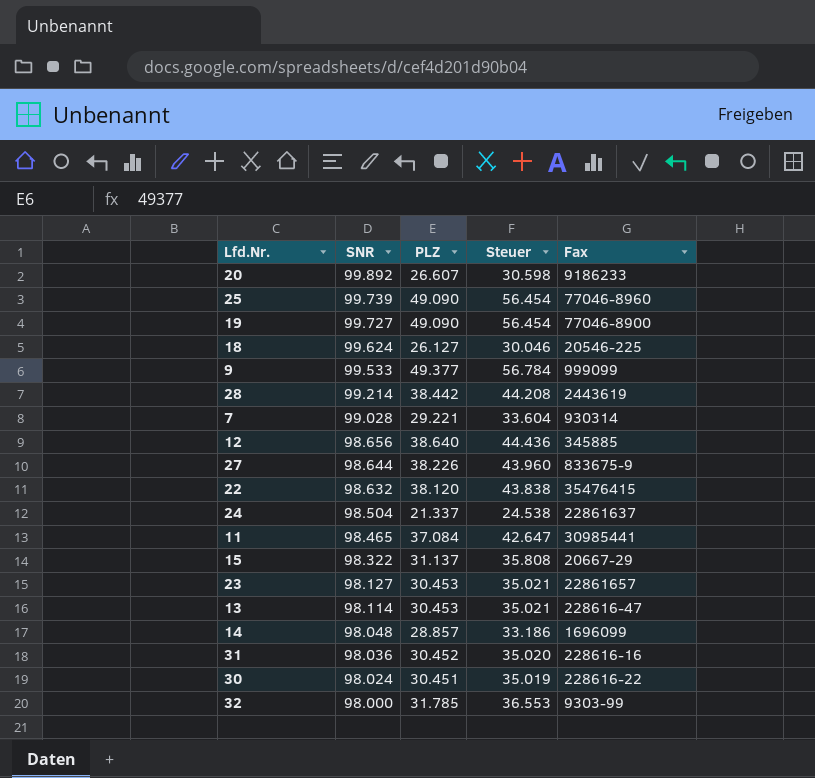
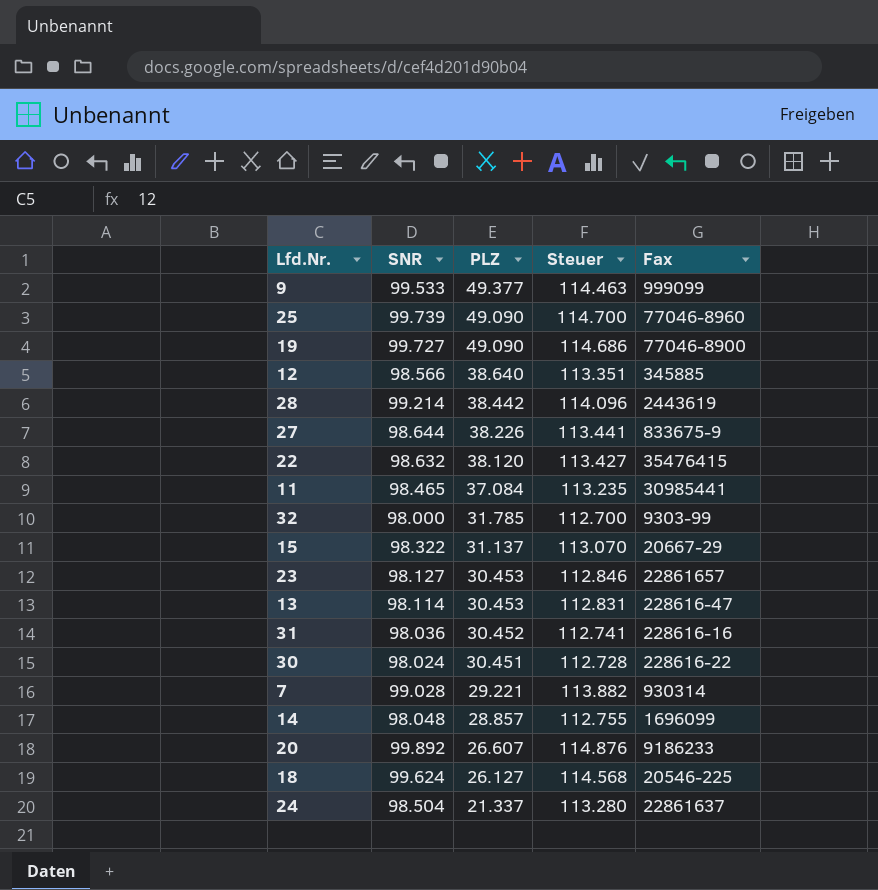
row order: SNR descending -> PLZ descending
column Steuer | formula: [PLZ] * 1,15 -> [SNR] * 1,15
12 | SNR: 98.656 -> 98.566

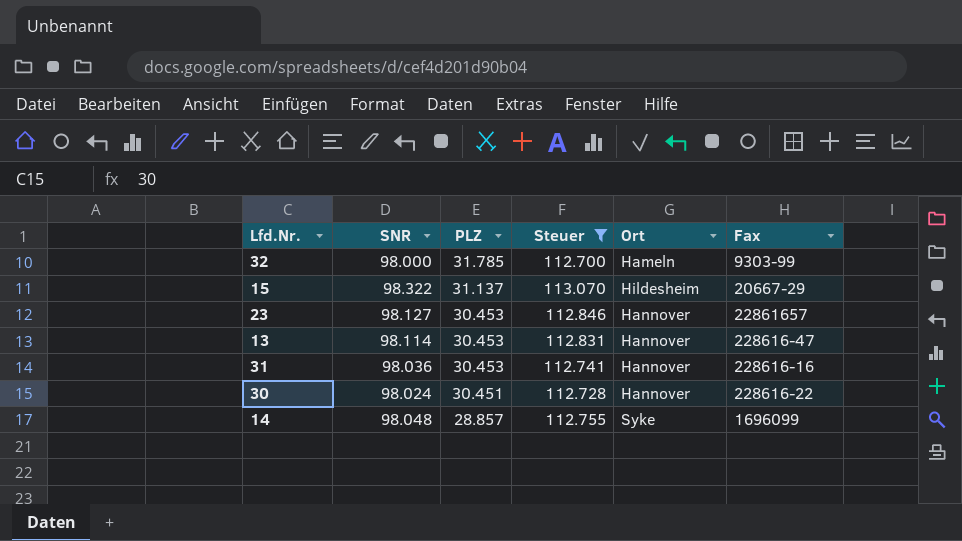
filter: none -> Steuer <= 113.070
column Ort | position: none -> 5
31 | PLZ: 30.452 -> 30.453

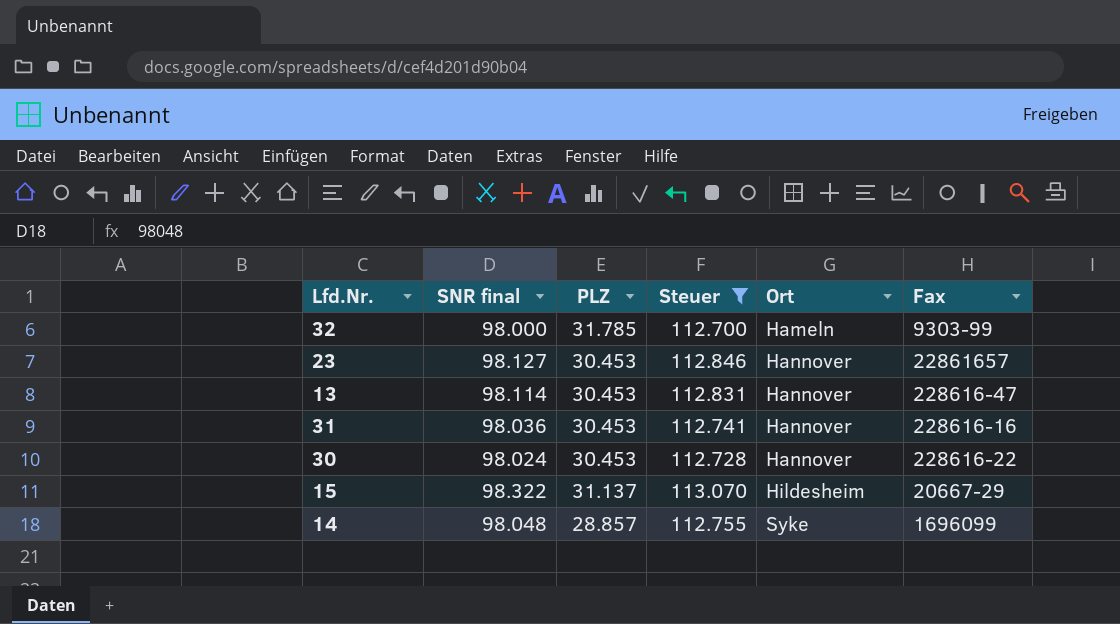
row order: PLZ descending -> Ort ascending
column name: SNR -> SNR final
30 | PLZ: 30.451 -> 30.453

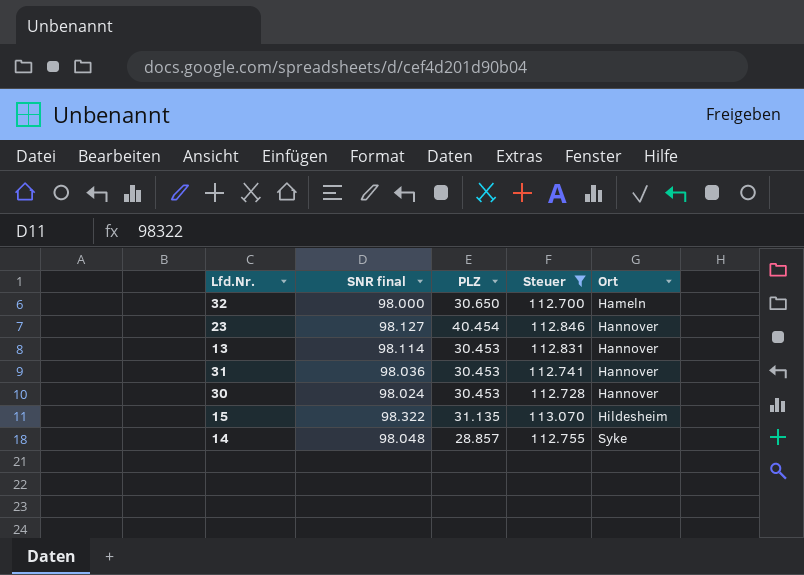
column Fax | position: 6 -> none
32 | PLZ: 31.785 -> 30.650
23 | PLZ: 30.453 -> 40.454
15 | PLZ: 31.137 -> 31.135

